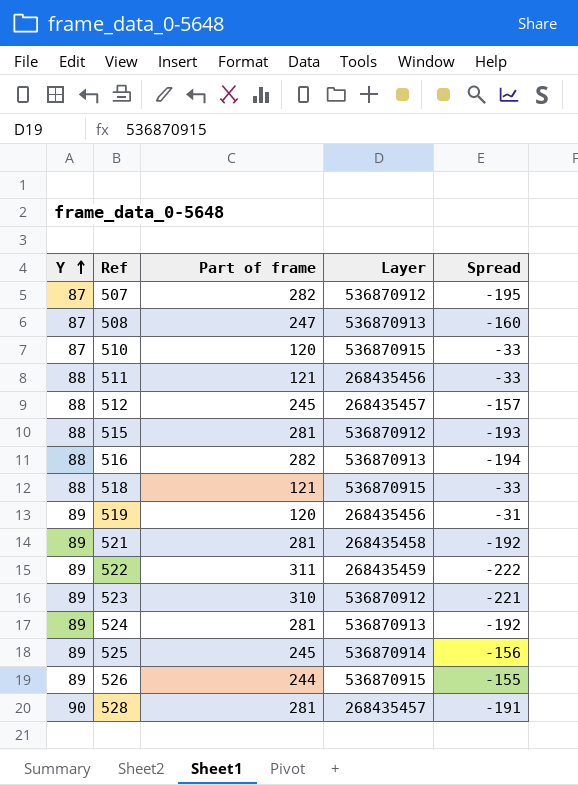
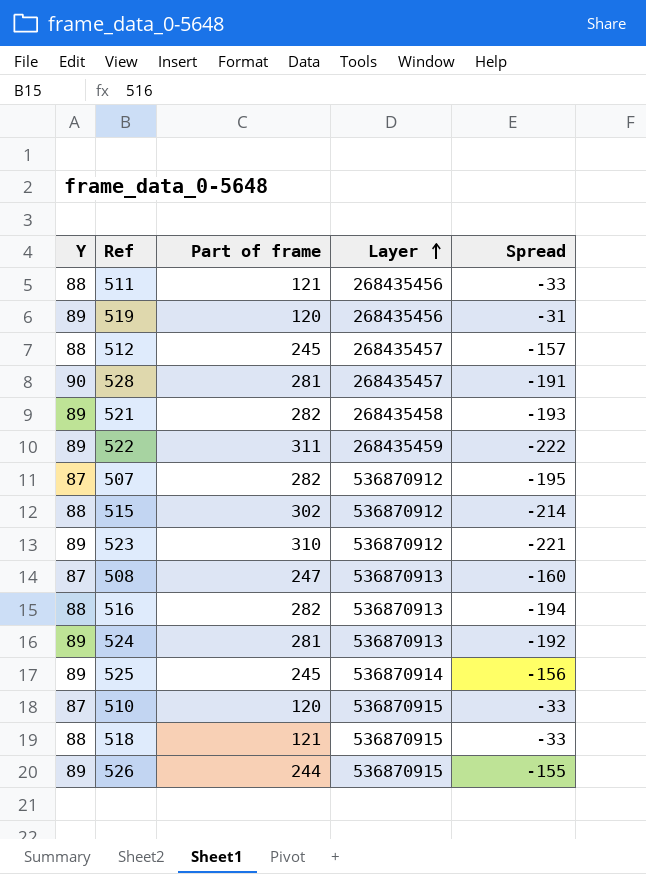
row order: Y ascending -> Layer ascending
521 | Part of frame: 281 -> 282
521 | Spread: -192 -> -193
515 | Part of frame: 281 -> 302
515 | Spread: -193 -> -214

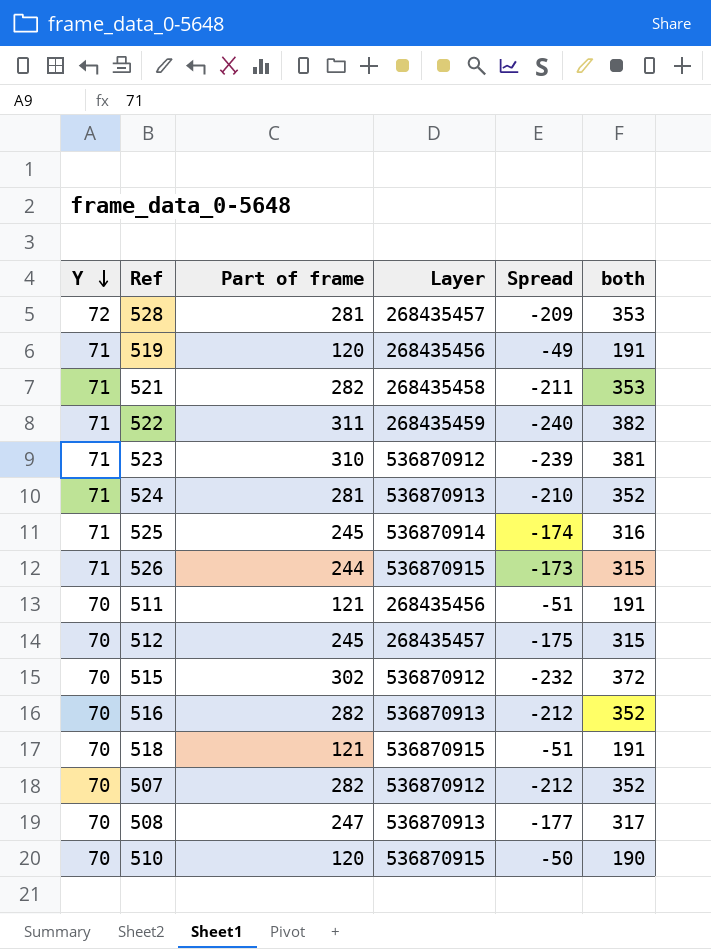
row order: Layer ascending -> Y descending
column both | formula: none -> [Y] + [Part of frame]
528 | Y: 90 -> 72
528 | Spread: -191 -> -209
519 | Y: 89 -> 71
519 | Spread: -31 -> -49
521 | Y: 89 -> 71
521 | Spread: -193 -> -211
522 | Y: 89 -> 71
522 | Spread: -222 -> -240
523 | Y: 89 -> 71
523 | Spread: -221 -> -239
524 | Y: 89 -> 71
524 | Spread: -192 -> -210
525 | Y: 89 -> 71
525 | Spread: -156 -> -174
526 | Y: 89 -> 71
526 | Spread: -155 -> -173
511 | Y: 88 -> 70
511 | Spread: -33 -> -51
512 | Y: 88 -> 70
512 | Spread: -157 -> -175
515 | Y: 88 -> 70
515 | Spread: -214 -> -232
516 | Y: 88 -> 70
516 | Spread: -194 -> -212
518 | Y: 88 -> 70
518 | Spread: -33 -> -51
507 | Y: 87 -> 70
507 | Spread: -195 -> -212
508 | Y: 87 -> 70
508 | Spread: -160 -> -177
510 | Y: 87 -> 70
510 | Spread: -33 -> -50

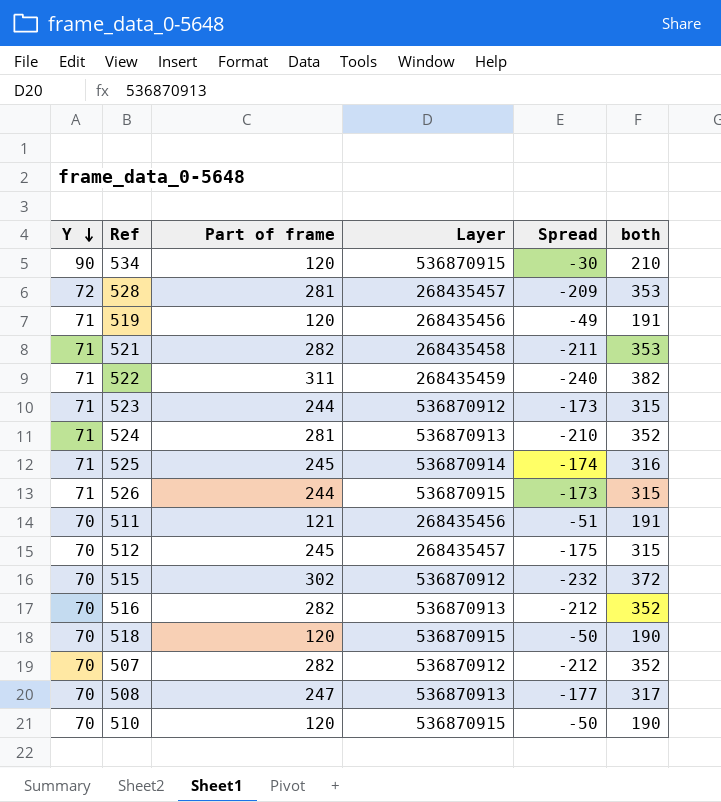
row 534: none -> 90 | 120 | 536870915 | -30 | 210
523 | Part of frame: 310 -> 244
523 | Spread: -239 -> -173
523 | both: 381 -> 315
518 | Part of frame: 121 -> 120
518 | Spread: -51 -> -50
518 | both: 191 -> 190

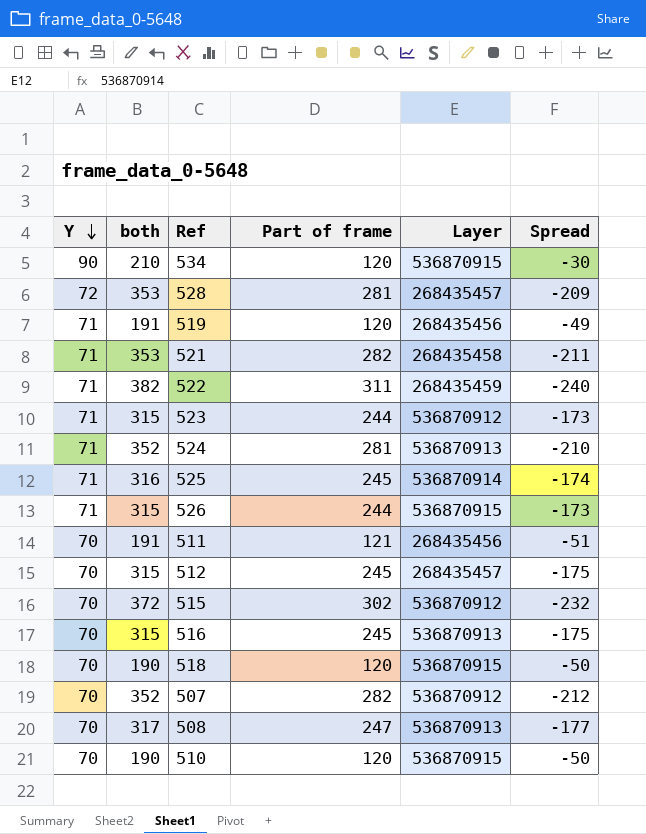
column both | position: 6 -> 2
516 | both: 352 -> 315
516 | Part of frame: 282 -> 245
516 | Spread: -212 -> -175

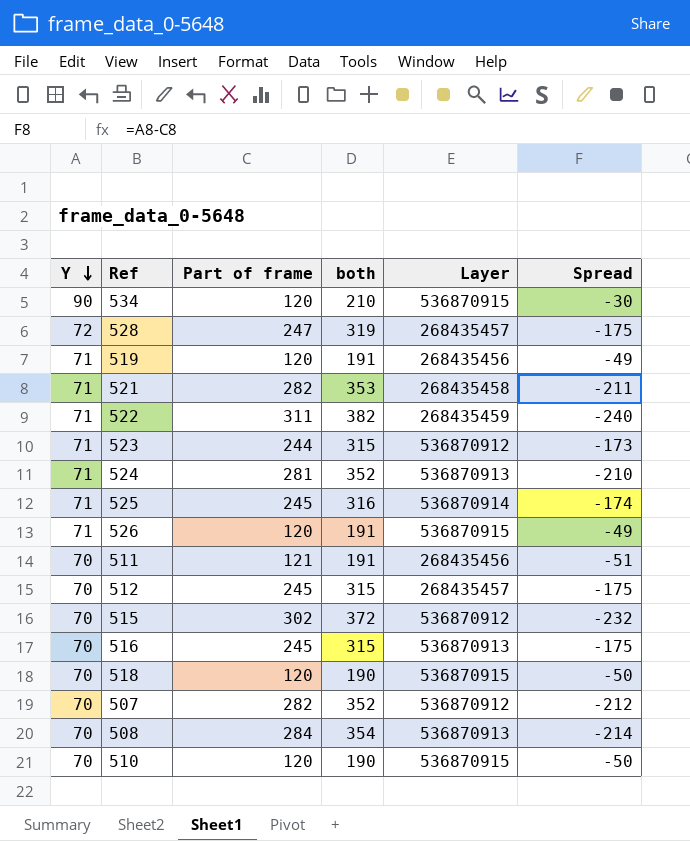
column both | position: 2 -> 4
528 | Part of frame: 281 -> 247
528 | both: 353 -> 319
528 | Spread: -209 -> -175
526 | Part of frame: 244 -> 120
526 | both: 315 -> 191
526 | Spread: -173 -> -49
508 | Part of frame: 247 -> 284
508 | both: 317 -> 354
508 | Spread: -177 -> -214

